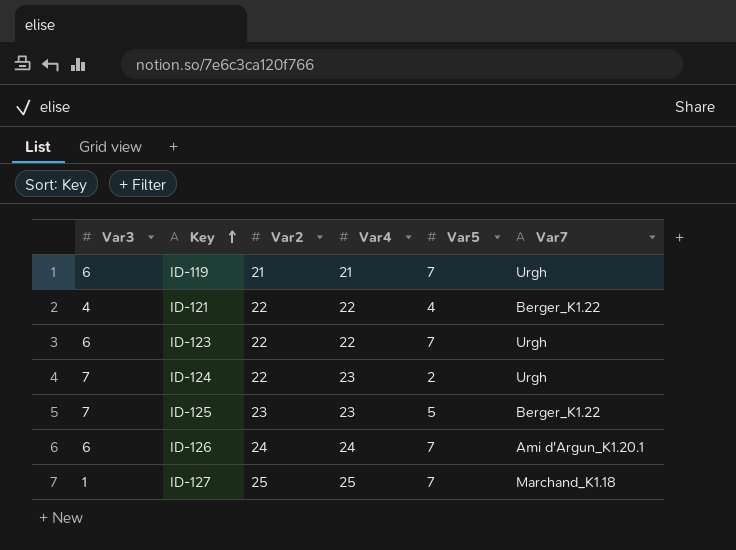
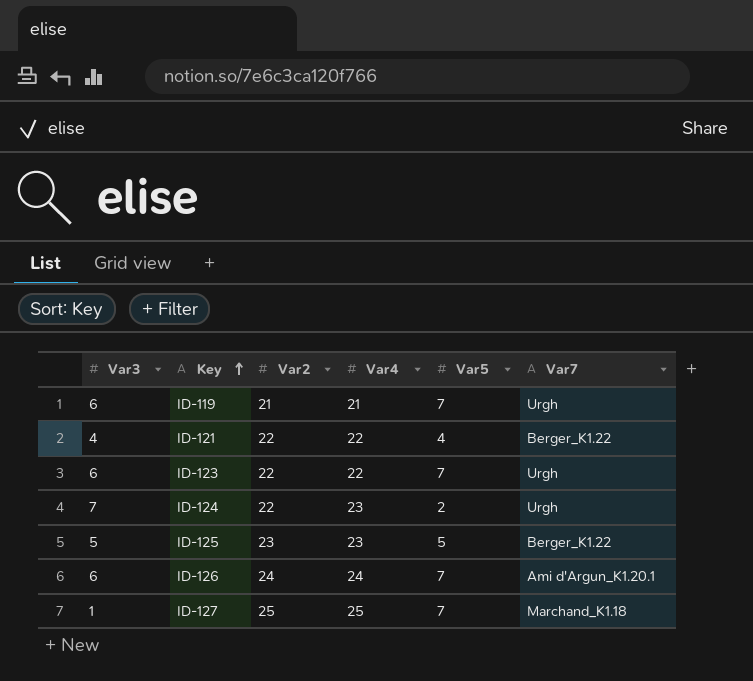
ID-125 | Var3: 7 -> 5

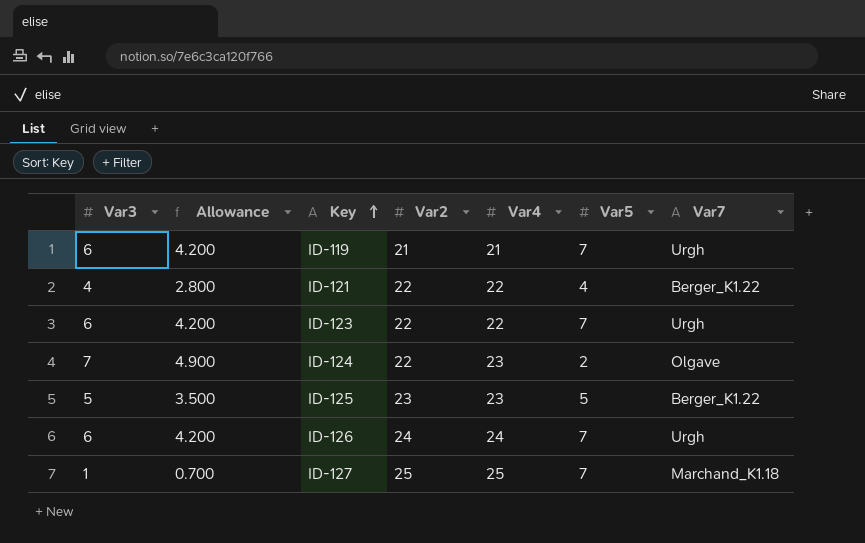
column Allowance | formula: none -> [Var3] * 0.7
ID-124 | Var7: Urgh -> Olgave
ID-126 | Var7: Ami d'Argun_K1.20.1 -> Urgh

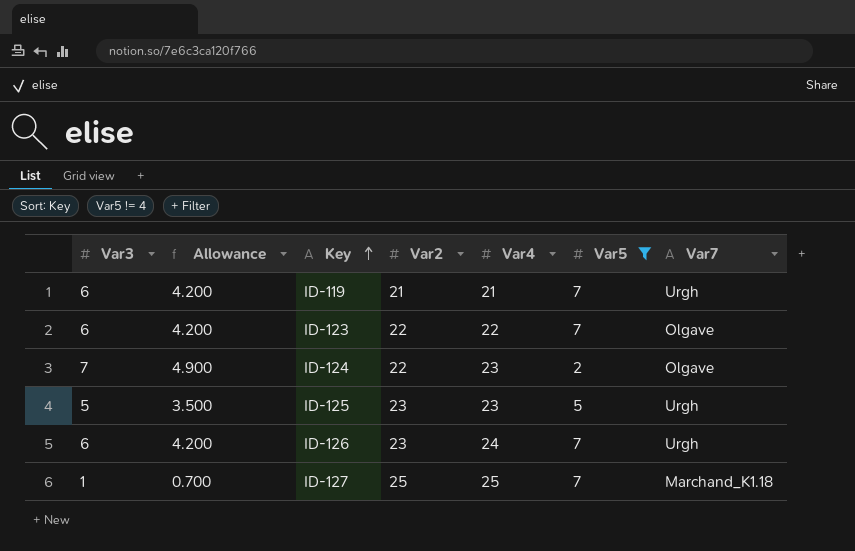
filter: none -> Var5 != 4
ID-123 | Var7: Urgh -> Olgave
ID-125 | Var7: Berger_K1.22 -> Urgh
ID-126 | Var2: 24 -> 23

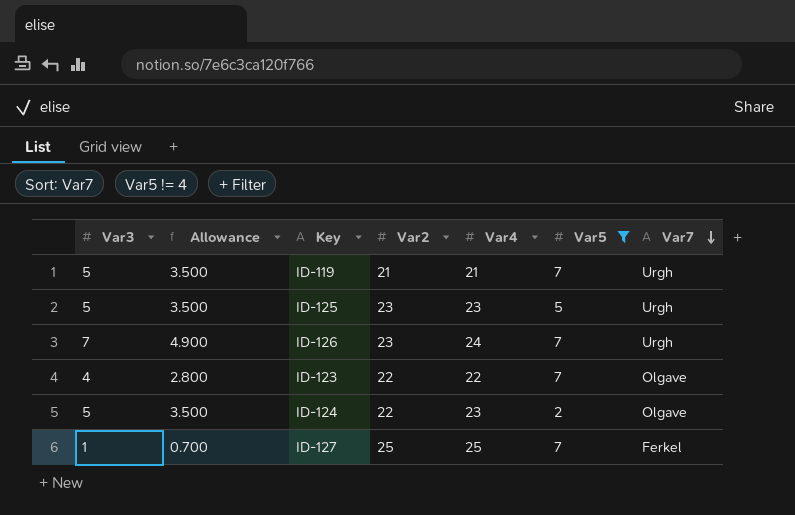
row order: Key ascending -> Var7 descending
ID-119 | Var3: 6 -> 5
ID-119 | Allowance: 4.200 -> 3.500
ID-126 | Var3: 6 -> 7
ID-126 | Allowance: 4.200 -> 4.900
ID-123 | Var3: 6 -> 4
ID-123 | Allowance: 4.200 -> 2.800
ID-124 | Var3: 7 -> 5
ID-124 | Allowance: 4.900 -> 3.500
ID-127 | Var7: Marchand_K1.18 -> Ferkel

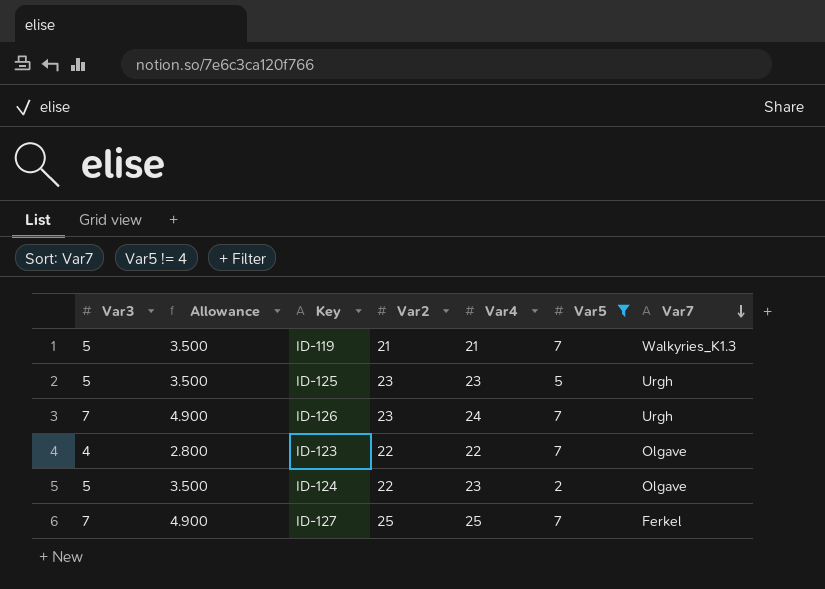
ID-119 | Var7: Urgh -> Walkyries_K1.3
ID-127 | Var3: 1 -> 7
ID-127 | Allowance: 0.700 -> 4.900

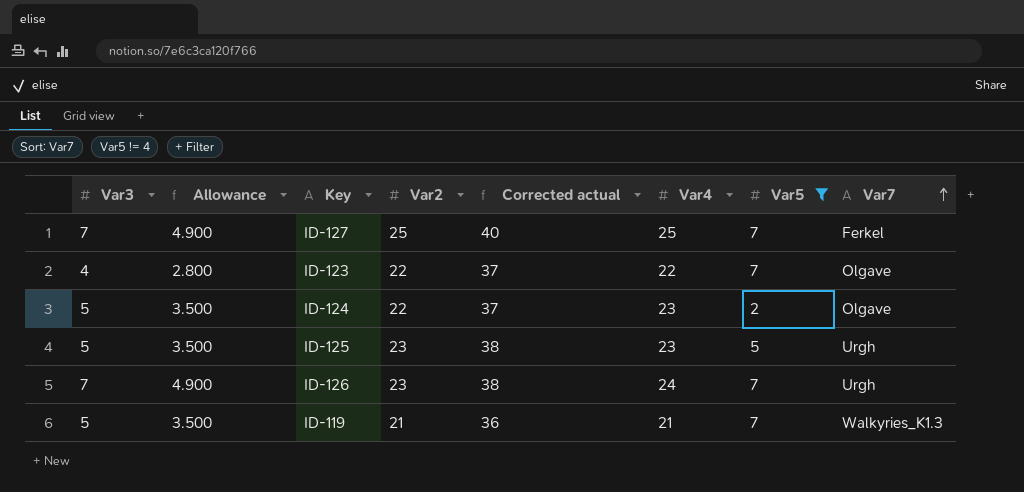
row order: Var7 descending -> Var7 ascending
column Corrected actual | formula: none -> [Var2] + 15

